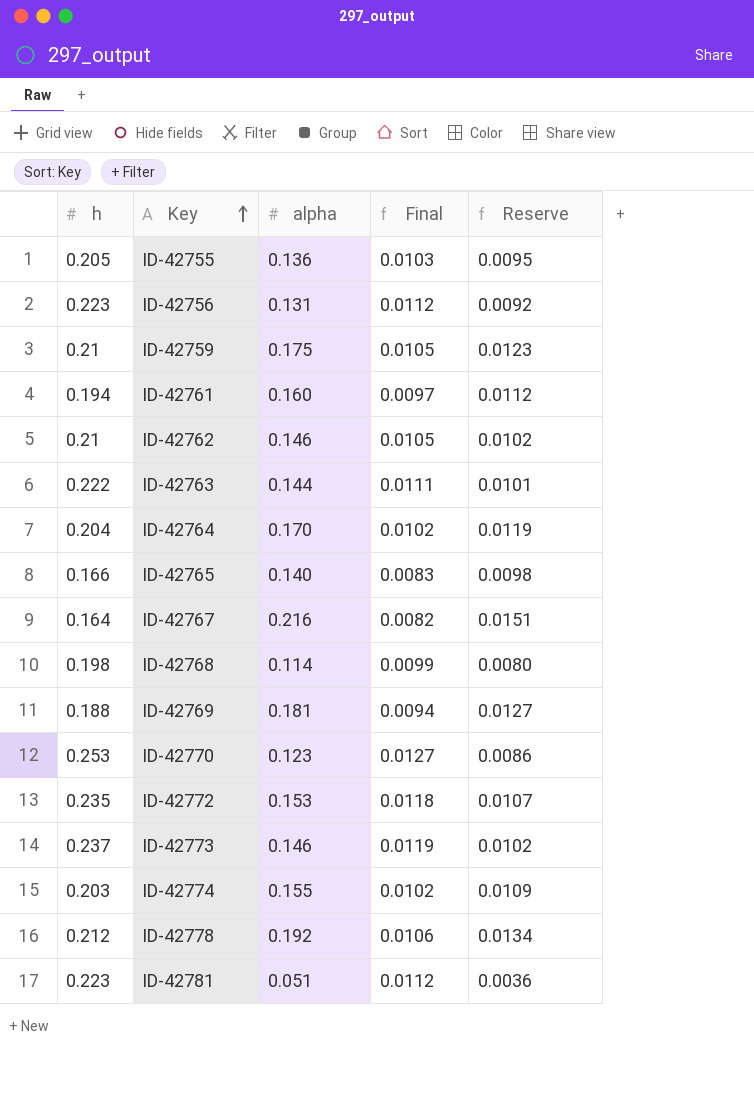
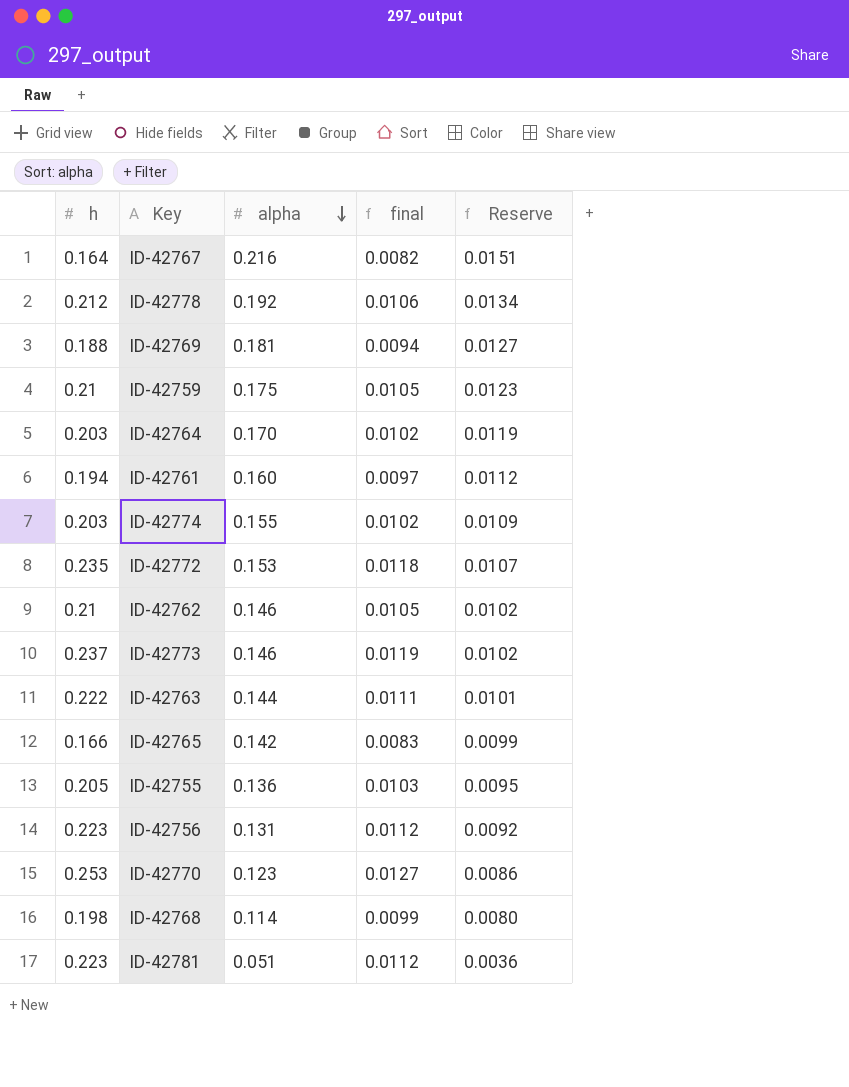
row order: Key ascending -> alpha descending
column name: Final -> final
ID-42764 | h: 0.204 -> 0.203
ID-42765 | alpha: 0.140 -> 0.142
ID-42765 | Reserve: 0.0098 -> 0.0099

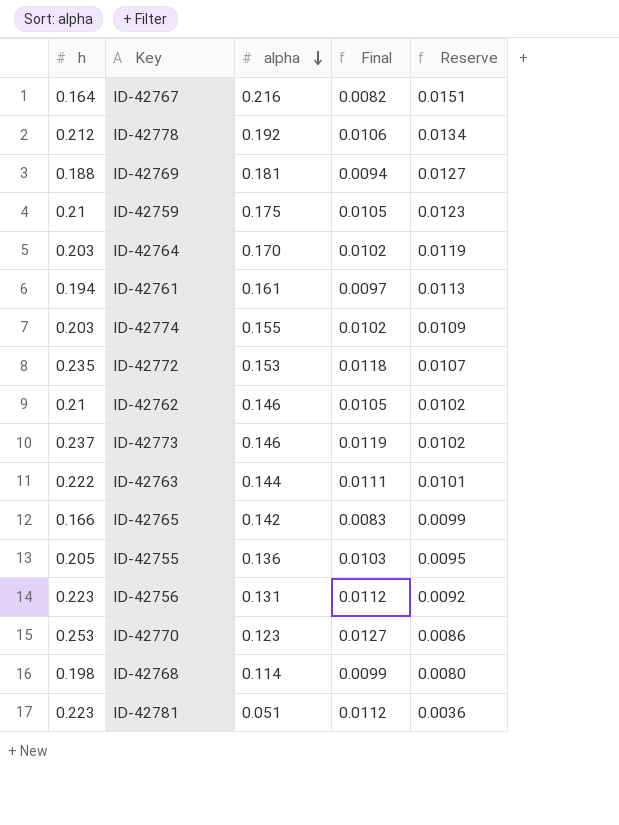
column name: final -> Final
ID-42761 | alpha: 0.160 -> 0.161
ID-42761 | Reserve: 0.0112 -> 0.0113

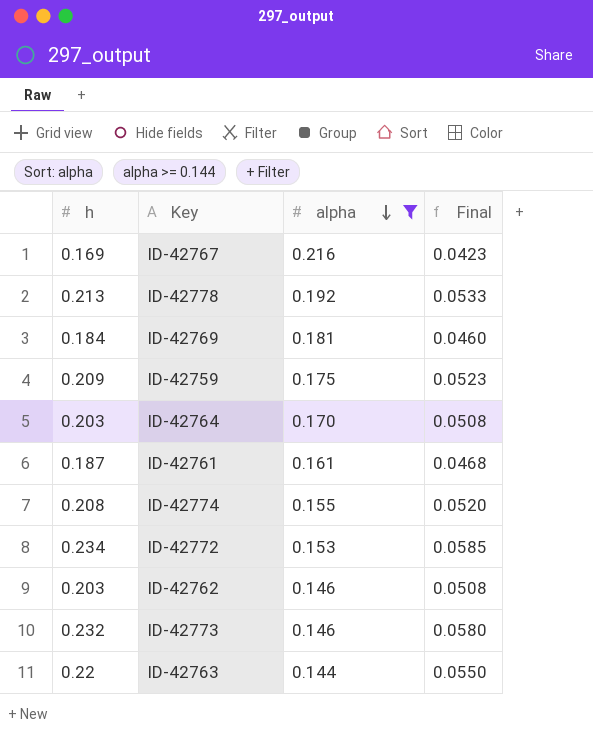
filter: none -> alpha >= 0.144
column Reserve | formula: [alpha] * 0.07 -> none
column Final | formula: [h] * 0.05 -> [h] * 0.25
ID-42767 | h: 0.164 -> 0.169
ID-42778 | h: 0.212 -> 0.213
ID-42769 | h: 0.188 -> 0.184
ID-42759 | h: 0.21 -> 0.209
ID-42761 | h: 0.194 -> 0.187
ID-42774 | h: 0.203 -> 0.208
ID-42772 | h: 0.235 -> 0.234
ID-42762 | h: 0.21 -> 0.203
ID-42773 | h: 0.237 -> 0.232
ID-42763 | h: 0.222 -> 0.22

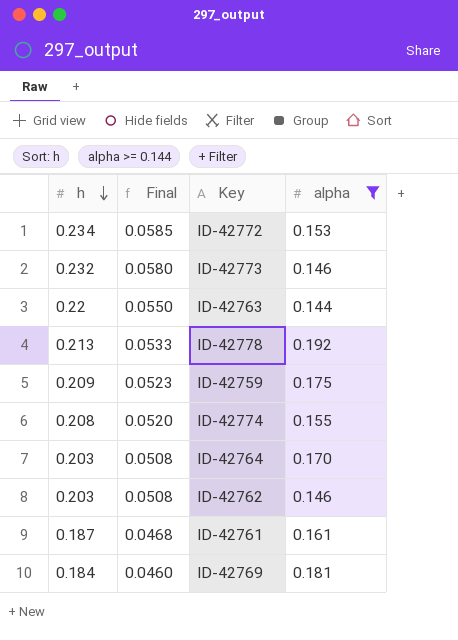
row order: alpha descending -> h descending
column Final | position: 4 -> 2
row ID-42767: 0.169 | 0.216 | 0.0423 -> none

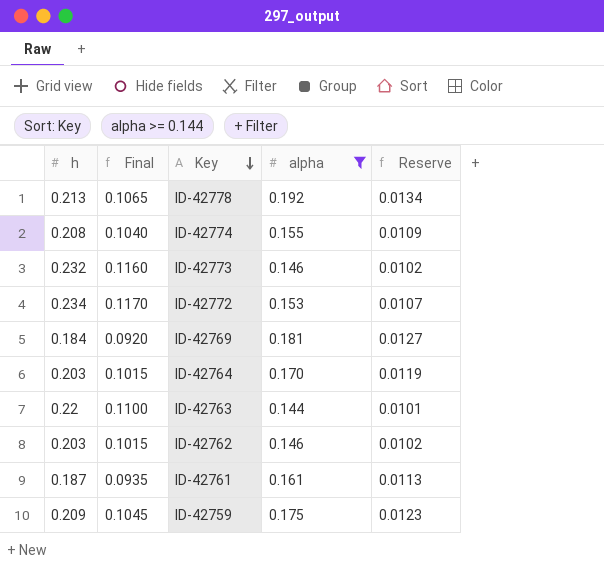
row order: h descending -> Key descending
column Final | formula: [h] * 0.25 -> [h] * 0.5
column Reserve | formula: none -> [alpha] * 0.07

